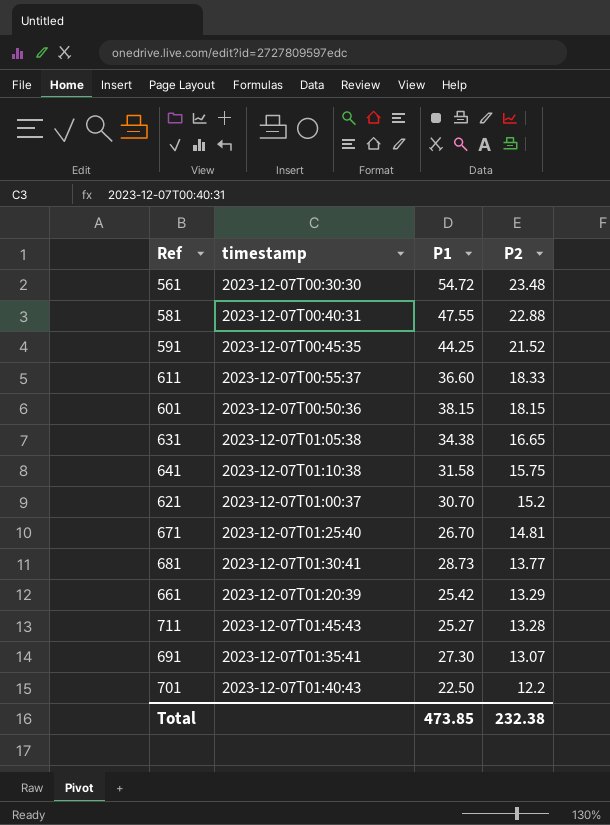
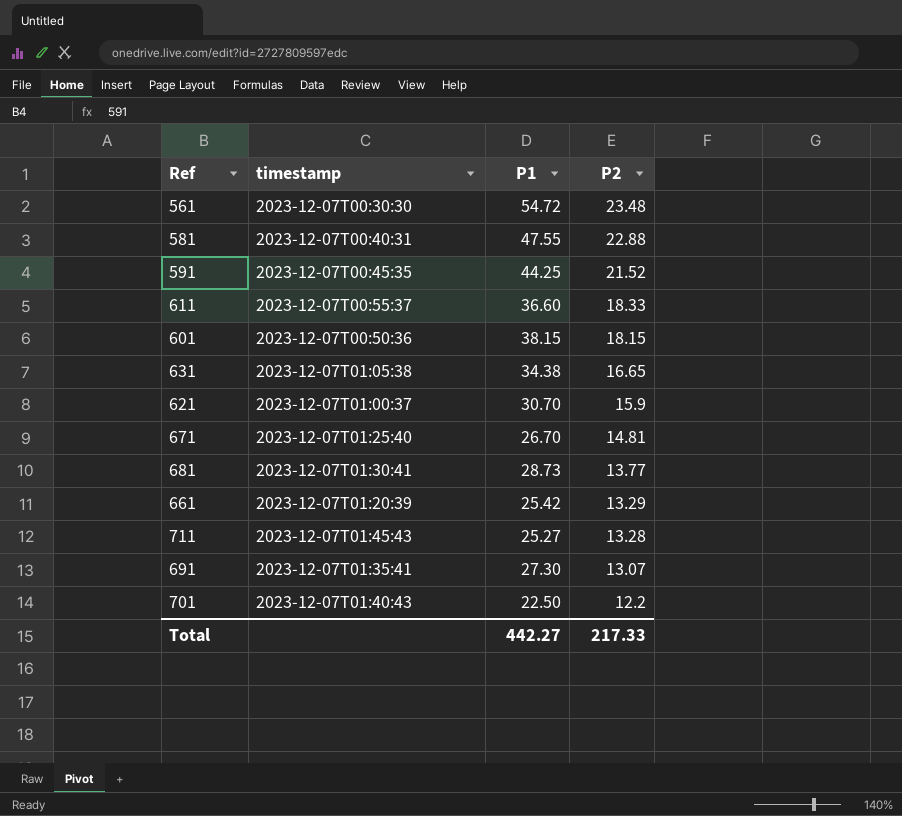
row 641: 2023-12-07T01:10:38 | 31.58 | 15.75 -> none
621 | P2: 15.2 -> 15.9
Total | P1: 473.85 -> 442.27
Total | P2: 232.38 -> 217.33

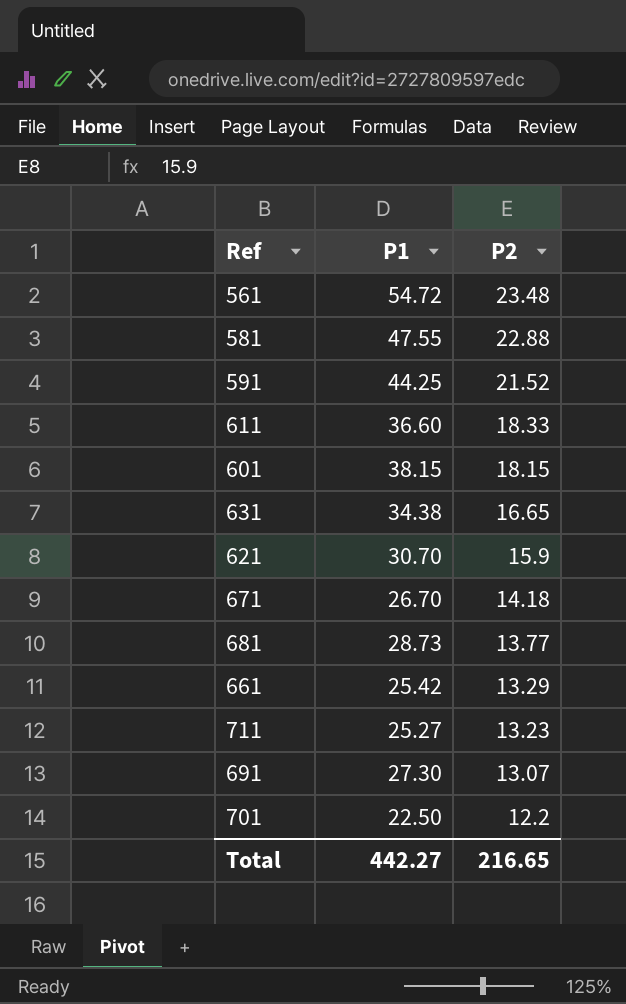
column timestamp | position: 2 -> none
671 | P2: 14.81 -> 14.18
711 | P2: 13.28 -> 13.23
Total | P2: 217.33 -> 216.65

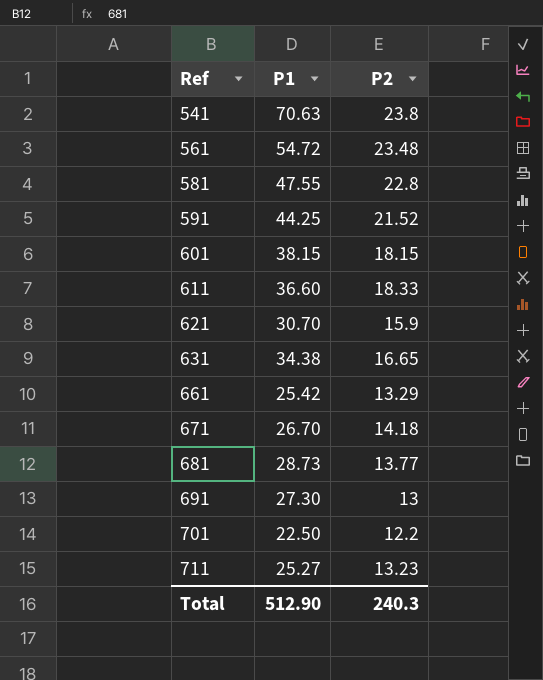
row order: P2 descending -> Ref ascending
row 541: none -> 70.63 | 23.8
581 | P2: 22.88 -> 22.8
691 | P2: 13.07 -> 13
Total | P1: 442.27 -> 512.90
Total | P2: 216.65 -> 240.3

